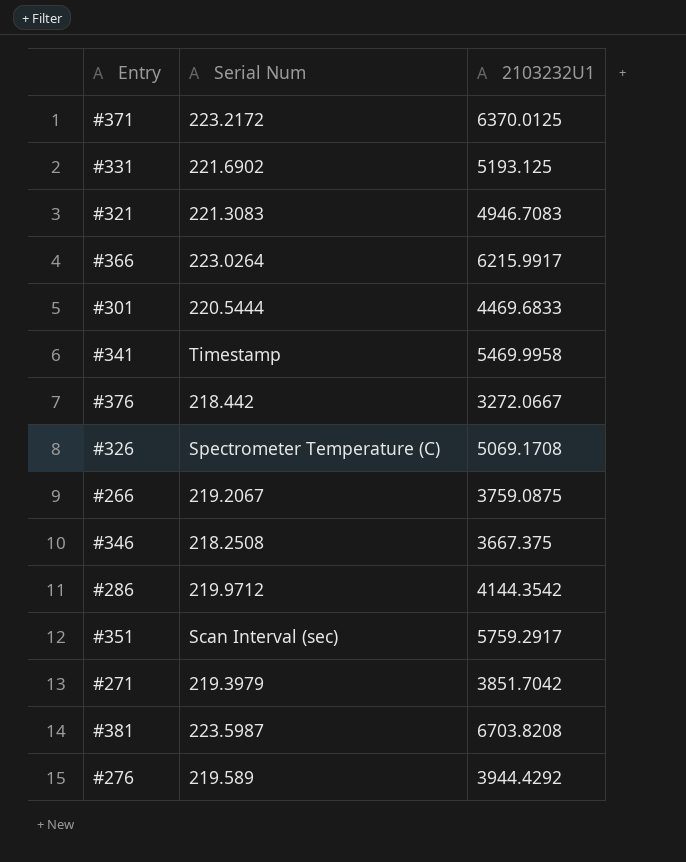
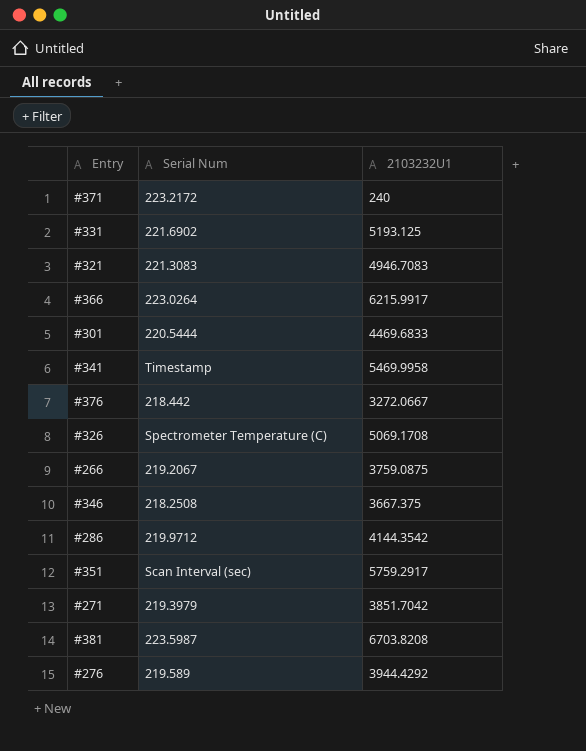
#371 | 2103232U1: 6370.0125 -> 240

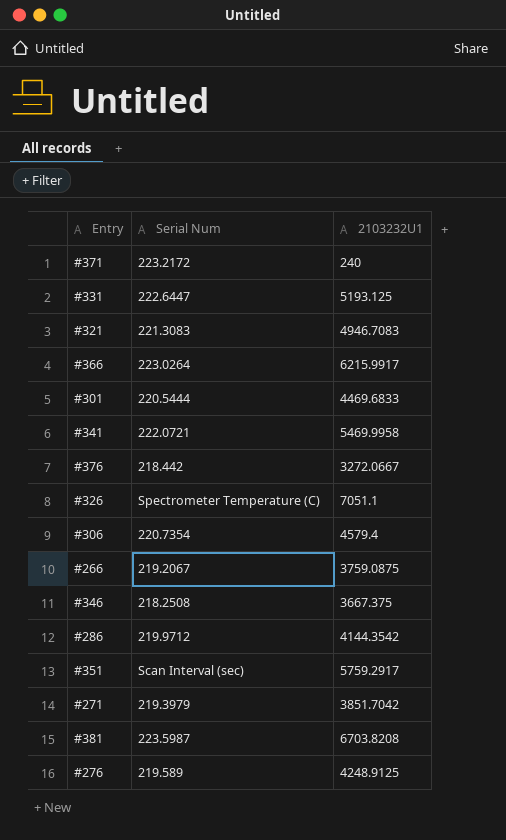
#331 | Serial Num: 221.6902 -> 222.6447
#341 | Serial Num: Timestamp -> 222.0721
#326 | 2103232U1: 5069.1708 -> 7051.1
row #306: none -> 220.7354 | 4579.4
#276 | 2103232U1: 3944.4292 -> 4248.9125

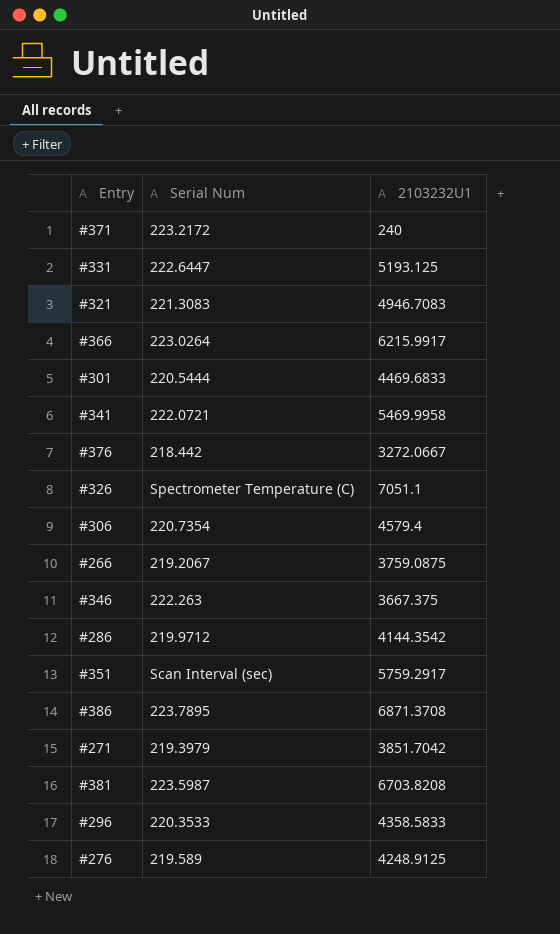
#346 | Serial Num: 218.2508 -> 222.263
row #386: none -> 223.7895 | 6871.3708
row #296: none -> 220.3533 | 4358.5833

